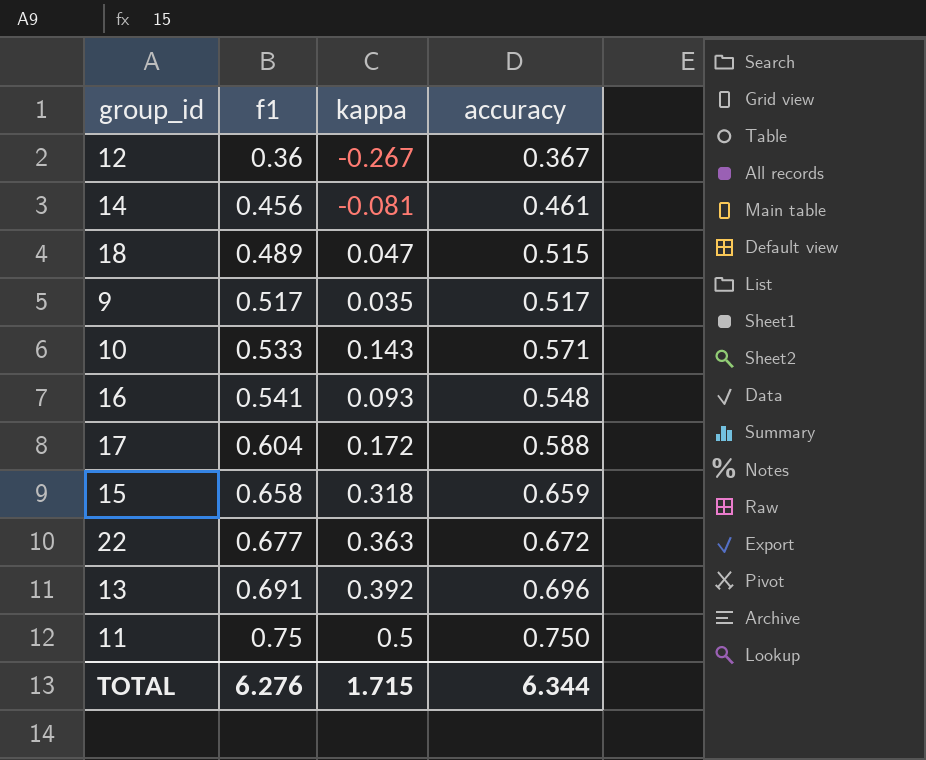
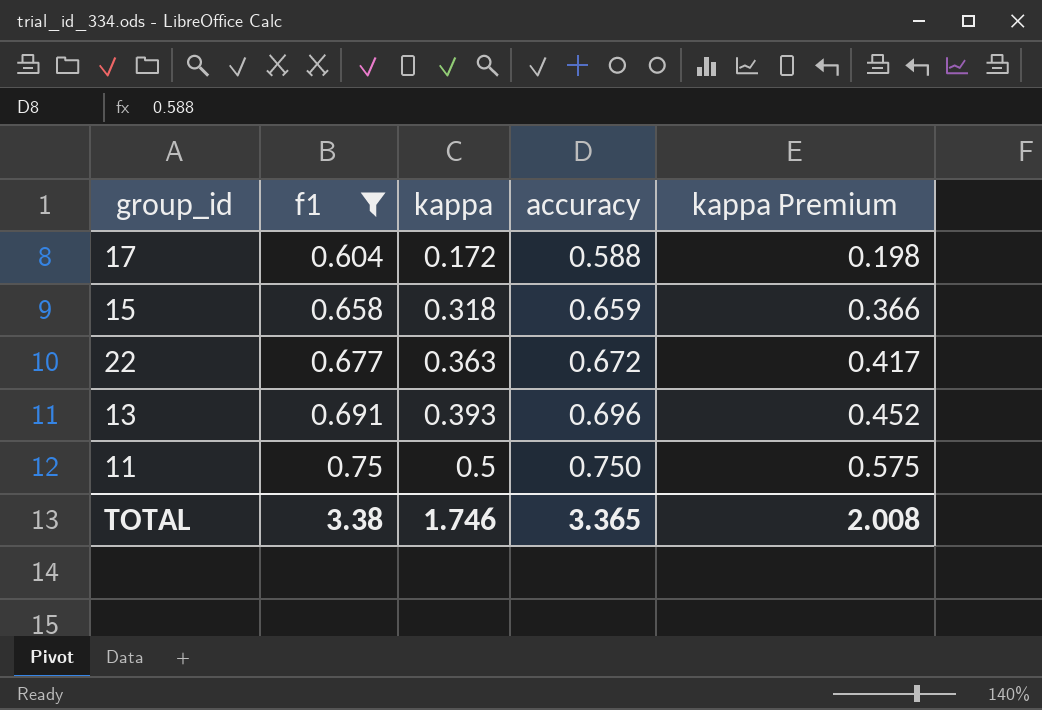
filter: none -> f1 >= 0.604
column kappa Premium | formula: none -> [kappa] * 1.15
13 | kappa: 0.392 -> 0.393
TOTAL | f1: 6.276 -> 3.38
TOTAL | kappa: 1.715 -> 1.746
TOTAL | accuracy: 6.344 -> 3.365

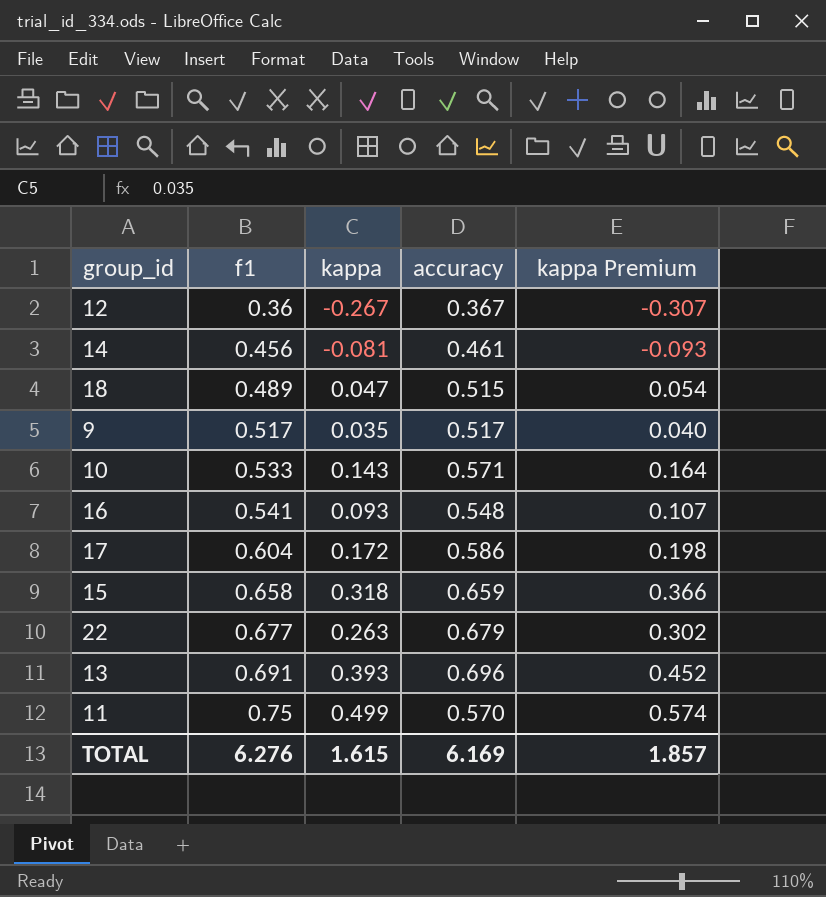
filter: f1 >= 0.604 -> none
17 | accuracy: 0.588 -> 0.586
22 | kappa: 0.363 -> 0.263
22 | accuracy: 0.672 -> 0.679
22 | kappa Premium: 0.417 -> 0.302
11 | kappa: 0.5 -> 0.499
11 | accuracy: 0.750 -> 0.570
11 | kappa Premium: 0.575 -> 0.574
TOTAL | f1: 3.38 -> 6.276
TOTAL | kappa: 1.746 -> 1.615
TOTAL | accuracy: 3.365 -> 6.169
TOTAL | kappa Premium: 2.008 -> 1.857

